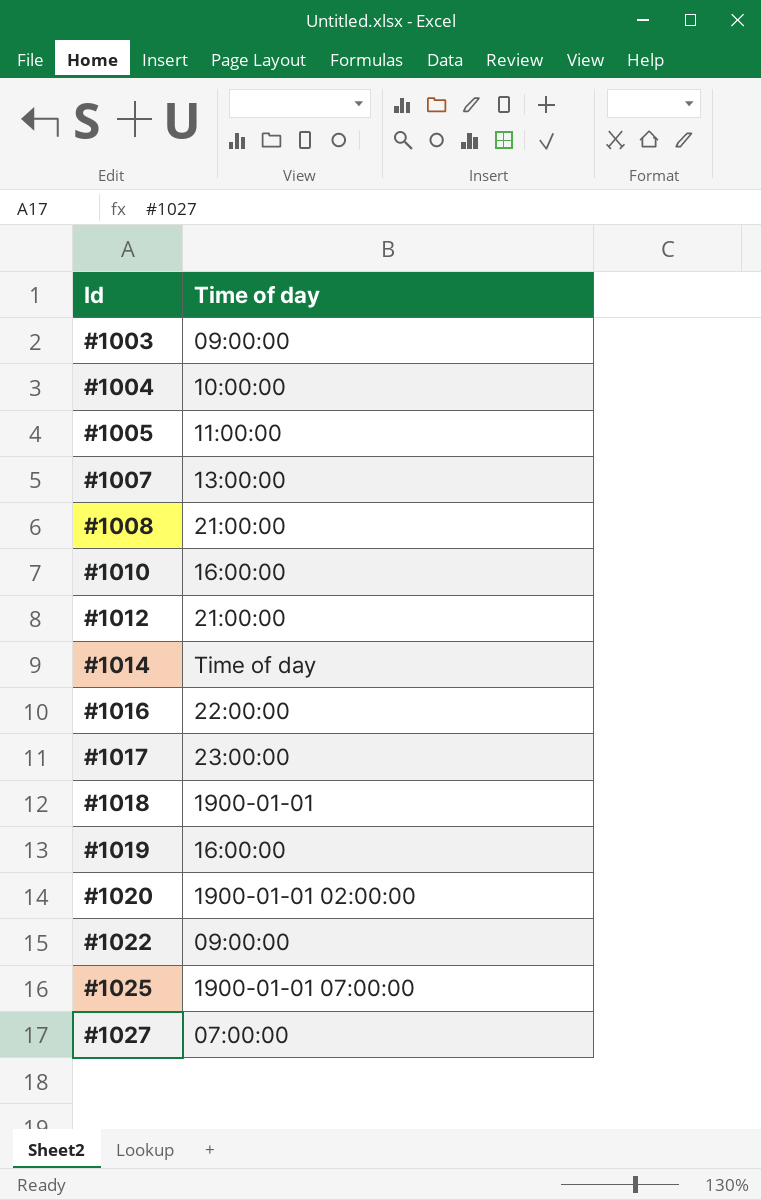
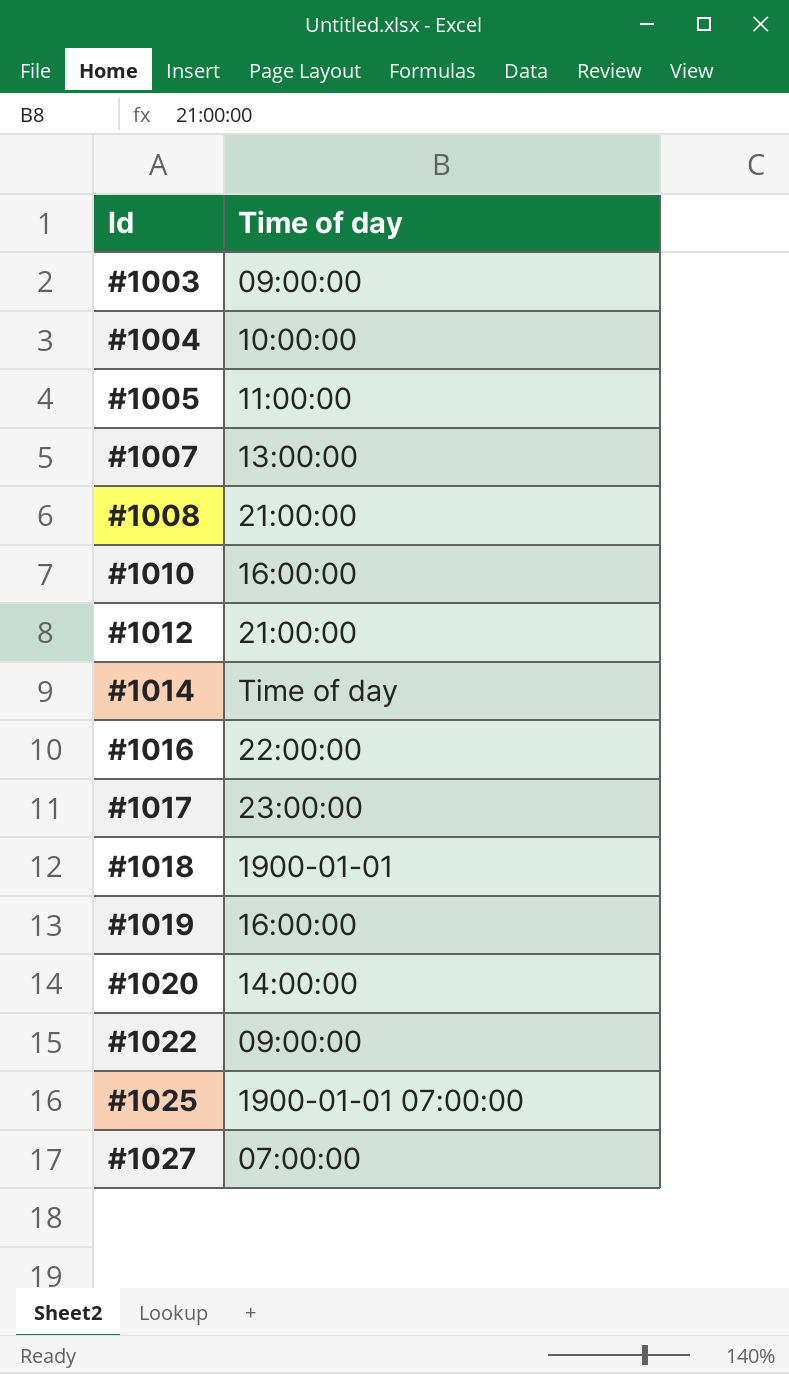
#1020 | Time of day: 1900-01-01 02:00:00 -> 14:00:00

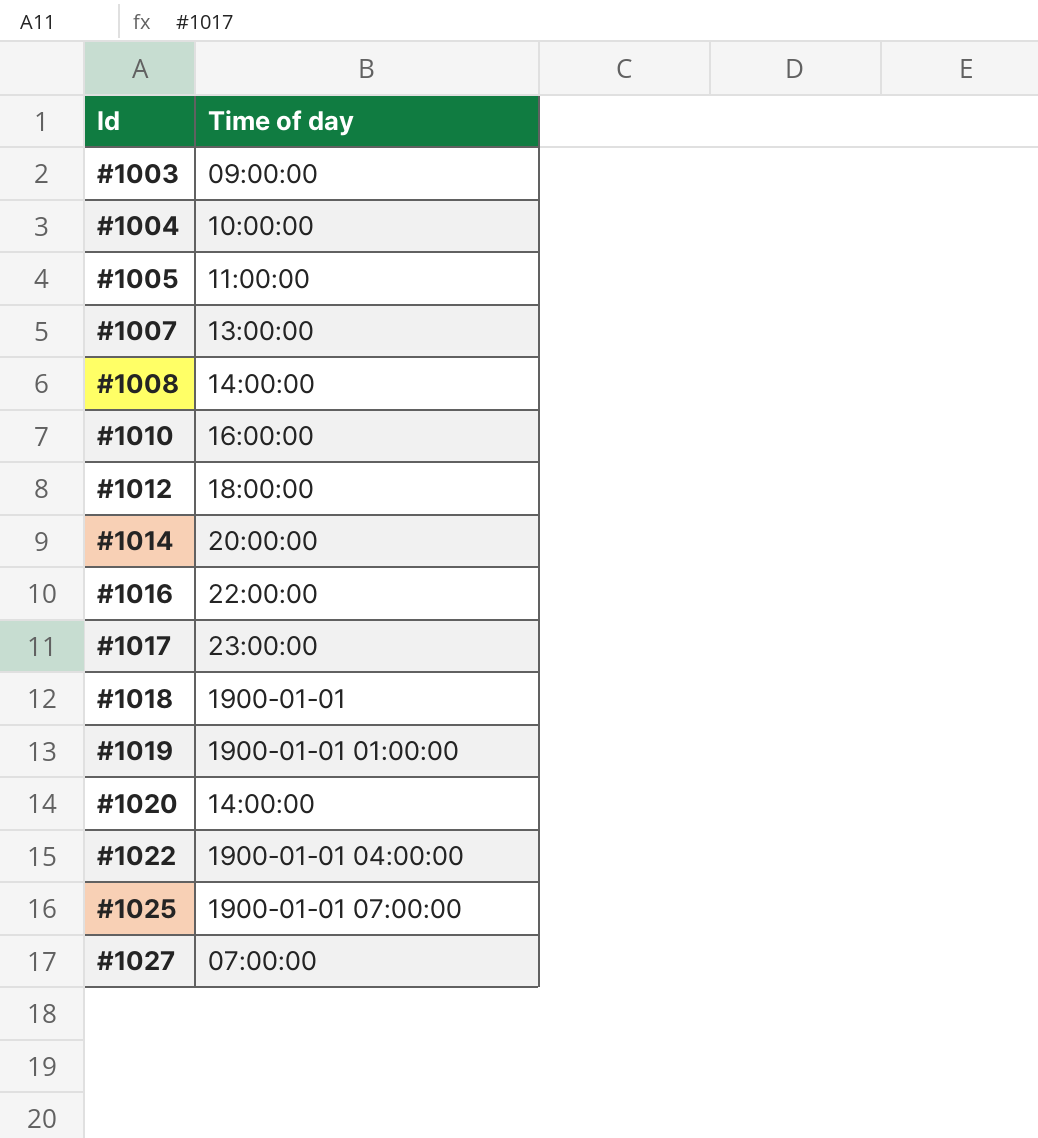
#1008 | Time of day: 21:00:00 -> 14:00:00
#1012 | Time of day: 21:00:00 -> 18:00:00
#1014 | Time of day: Time of day -> 20:00:00
#1019 | Time of day: 16:00:00 -> 1900-01-01 01:00:00
#1022 | Time of day: 09:00:00 -> 1900-01-01 04:00:00

